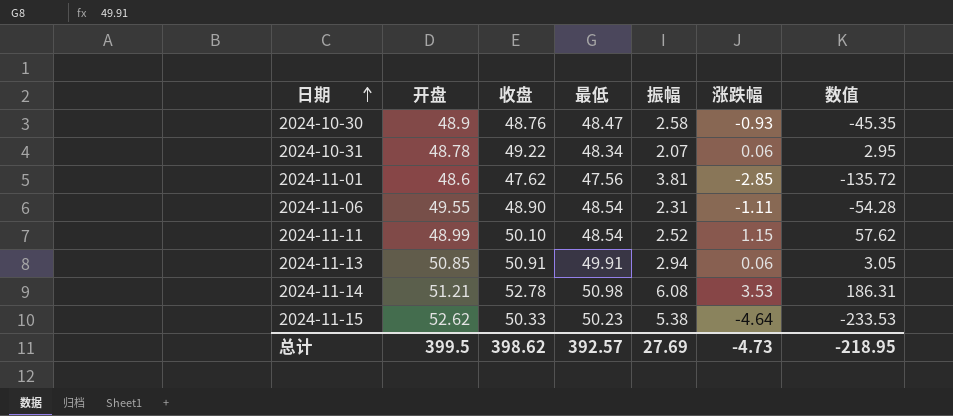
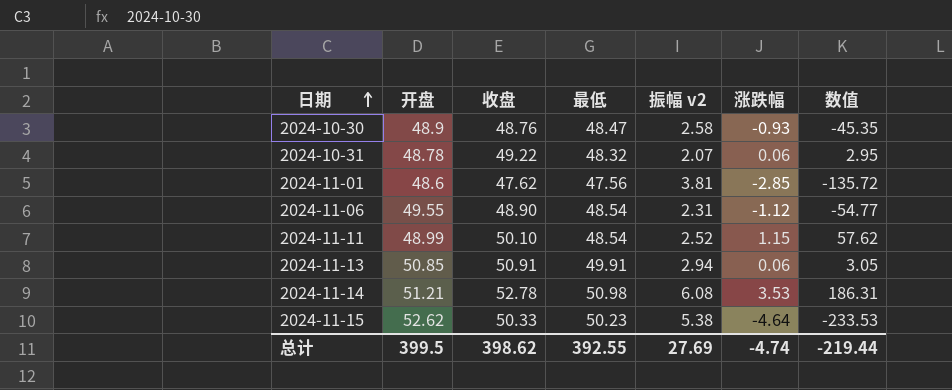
column name: 振幅 -> 振幅 v2
2024-10-31 | 最低: 48.34 -> 48.32
2024-11-06 | 涨跌幅: -1.11 -> -1.12
2024-11-06 | 数值: -54.28 -> -54.77
总计 | 最低: 392.57 -> 392.55
总计 | 涨跌幅: -4.73 -> -4.74
总计 | 数值: -218.95 -> -219.44

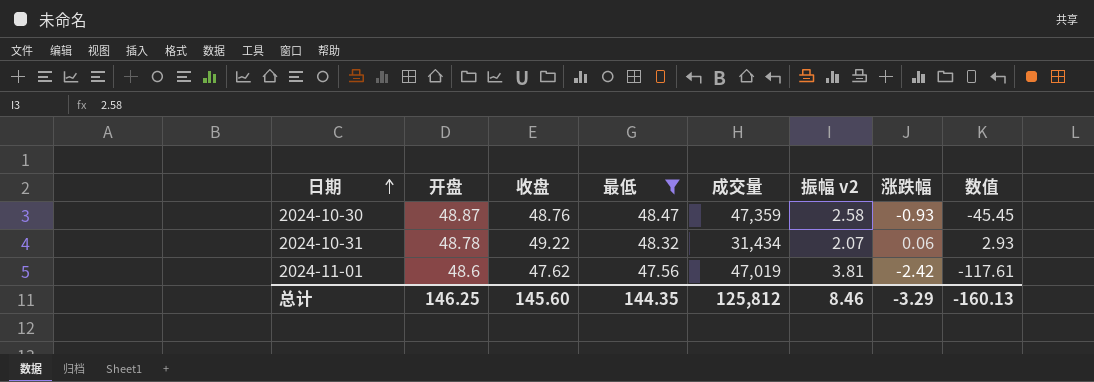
filter: none -> 最低 <= 48.47
column 成交量 | position: none -> 5
column 数值 | formula: [收盘] * [涨跌幅] -> [开盘] * [涨跌幅]
2024-10-30 | 开盘: 48.9 -> 48.87
2024-11-01 | 涨跌幅: -2.85 -> -2.42
总计 | 开盘: 399.5 -> 146.25
总计 | 收盘: 398.62 -> 145.60
总计 | 最低: 392.55 -> 144.35
总计 | 振幅 v2: 27.69 -> 8.46
总计 | 涨跌幅: -4.74 -> -3.29
总计 | 数值: -219.44 -> -160.13

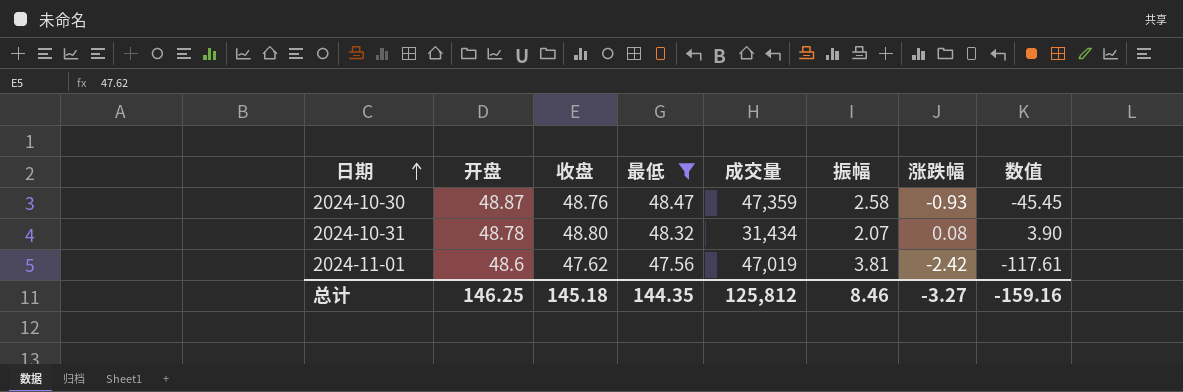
column name: 振幅 v2 -> 振幅
2024-10-31 | 收盘: 49.22 -> 48.80
2024-10-31 | 涨跌幅: 0.06 -> 0.08
2024-10-31 | 数值: 2.93 -> 3.90
总计 | 收盘: 145.60 -> 145.18
总计 | 涨跌幅: -3.29 -> -3.27
总计 | 数值: -160.13 -> -159.16

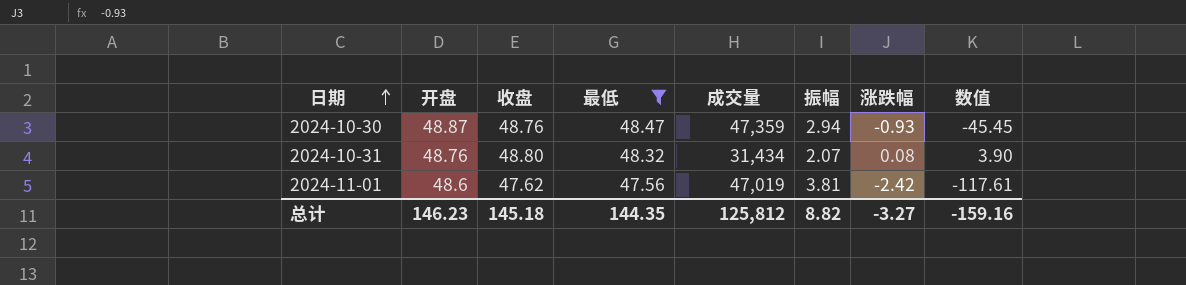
2024-10-30 | 振幅: 2.58 -> 2.94
2024-10-31 | 开盘: 48.78 -> 48.76
总计 | 开盘: 146.25 -> 146.23
总计 | 振幅: 8.46 -> 8.82

